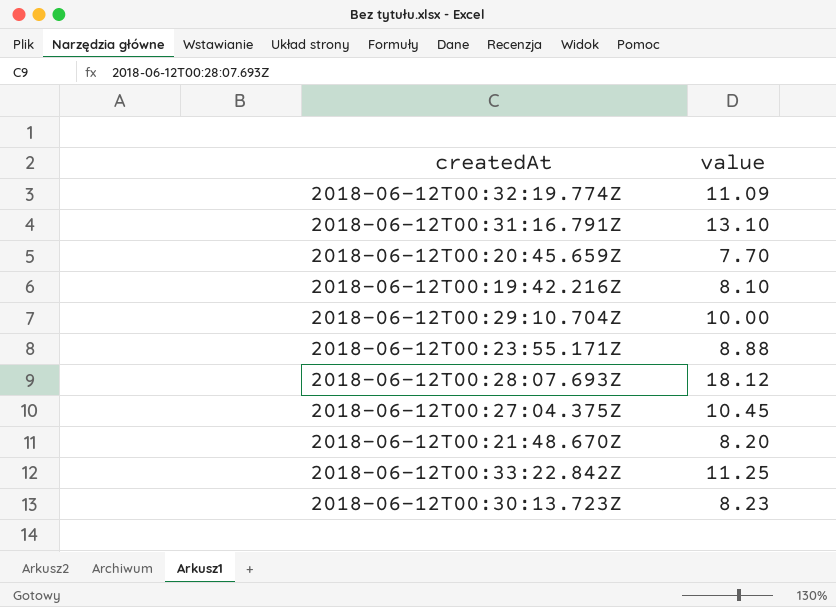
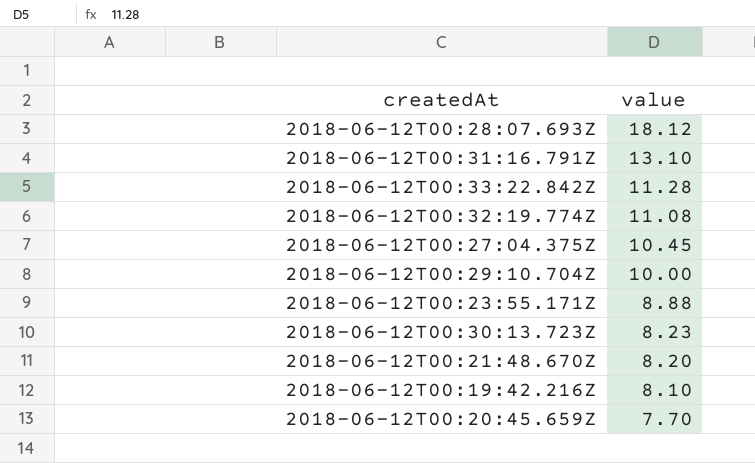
row order: none -> value descending
2018-06-12T00:33:22.842Z | value: 11.25 -> 11.28
2018-06-12T00:32:19.774Z | value: 11.09 -> 11.08

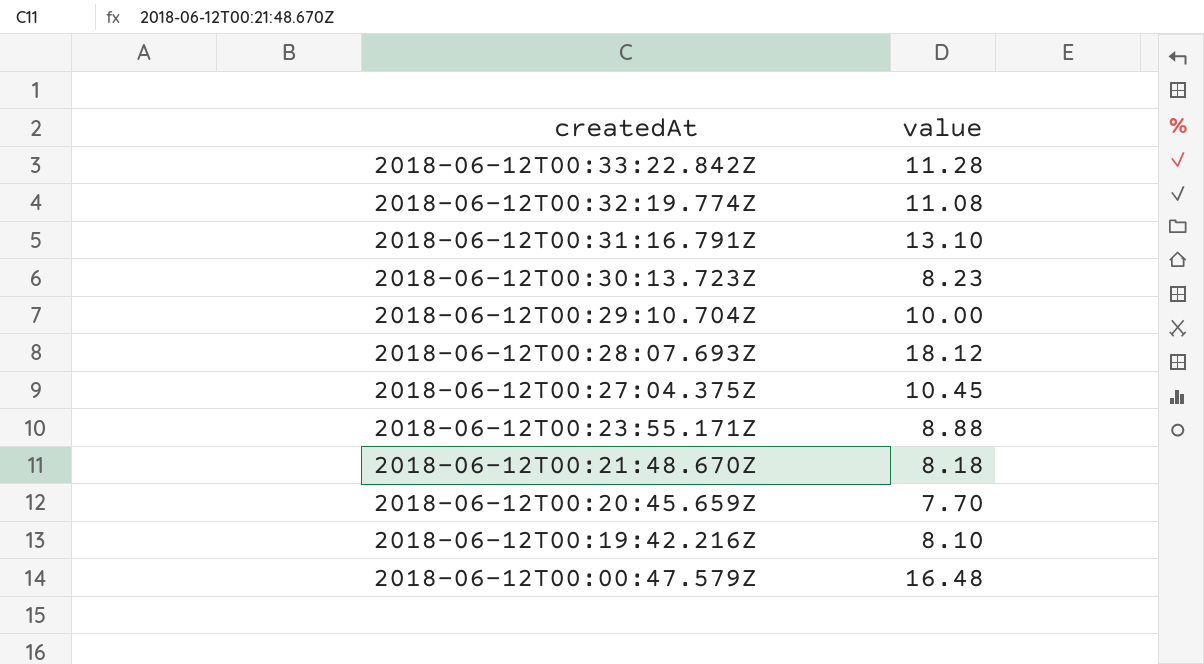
row order: value descending -> createdAt descending
2018-06-12T00:21:48.670Z | value: 8.20 -> 8.18
row 2018-06-12T00:00:47.579Z: none -> 16.48

